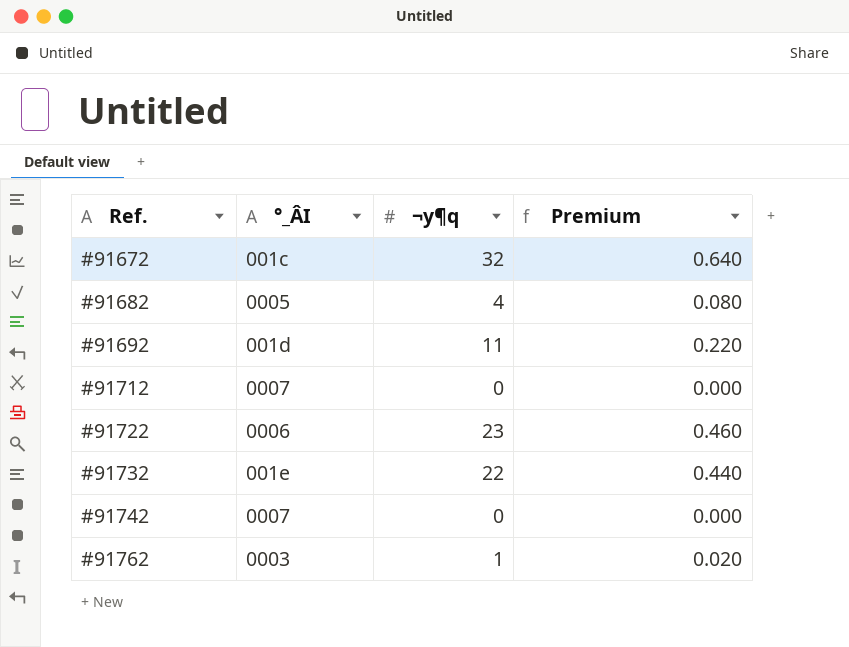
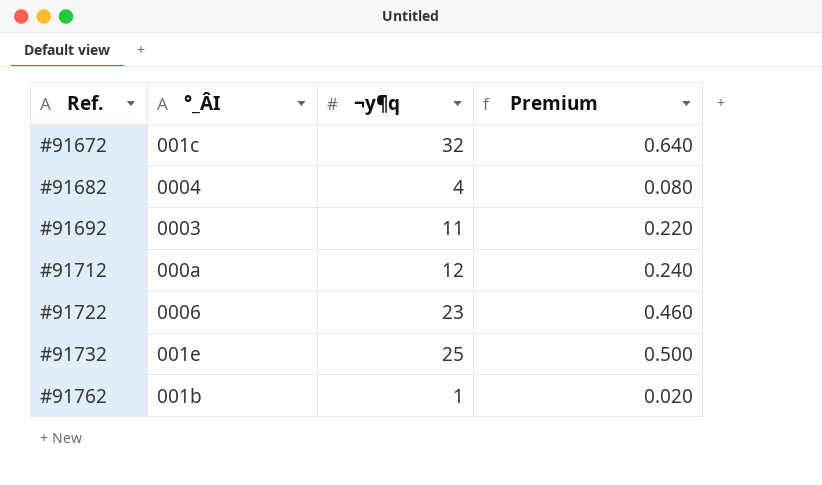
row #91742: 0007 | 0 | 0.000 -> none
#91682 | °_ÂI: 0005 -> 0004
#91692 | °_ÂI: 001d -> 0003
#91712 | °_ÂI: 0007 -> 000a
#91712 | ¬y¶q: 0 -> 12
#91712 | Premium: 0.000 -> 0.240
#91732 | ¬y¶q: 22 -> 25
#91732 | Premium: 0.440 -> 0.500
#91762 | °_ÂI: 0003 -> 001b

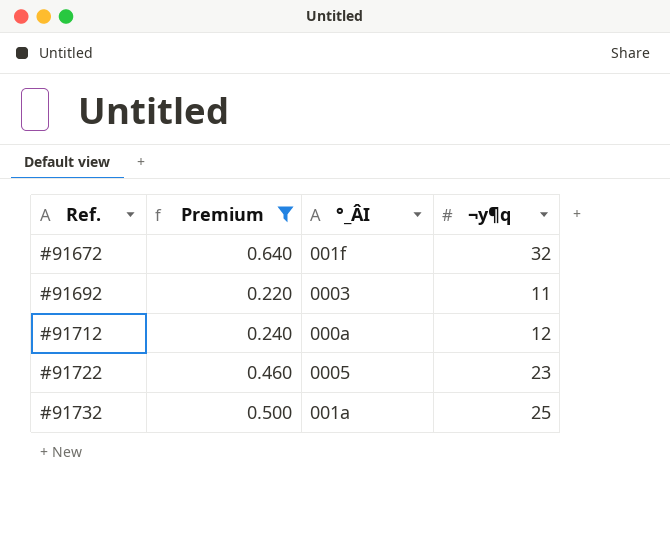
filter: none -> Premium >= 0.220
column Premium | position: 4 -> 2
#91672 | °_ÂI: 001c -> 001f
#91722 | °_ÂI: 0006 -> 0005
#91732 | °_ÂI: 001e -> 001a

